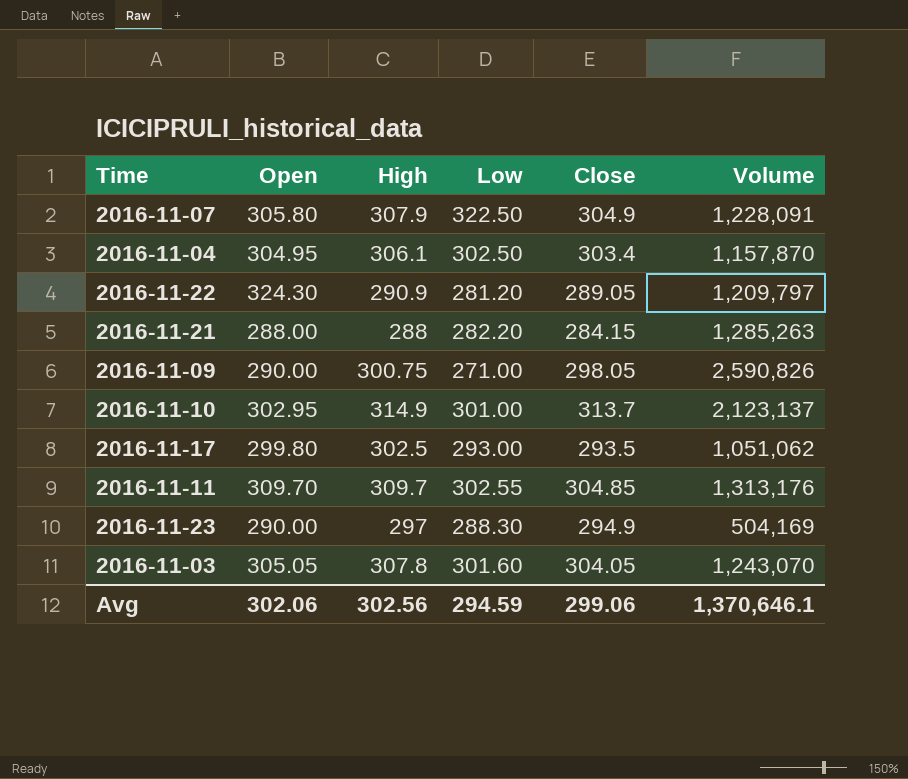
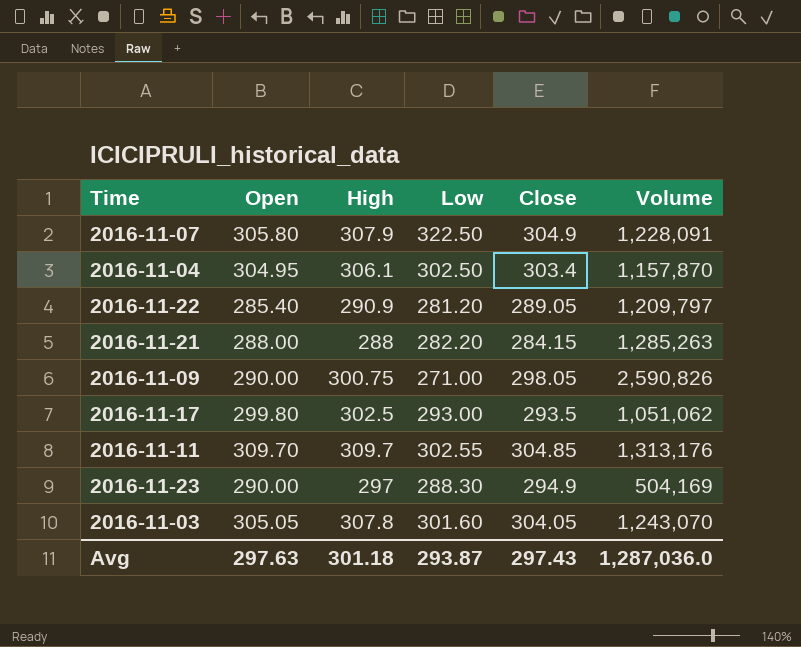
row 2016-11-10: 302.95 | 314.9 | 301.00 | 313.7 | 2,123,137 -> none
2016-11-22 | Open: 324.30 -> 285.40
Avg | Open: 302.06 -> 297.63
Avg | High: 302.56 -> 301.18
Avg | Low: 294.59 -> 293.87
Avg | Close: 299.06 -> 297.43
Avg | Volume: 1,370,646.1 -> 1,287,036.0

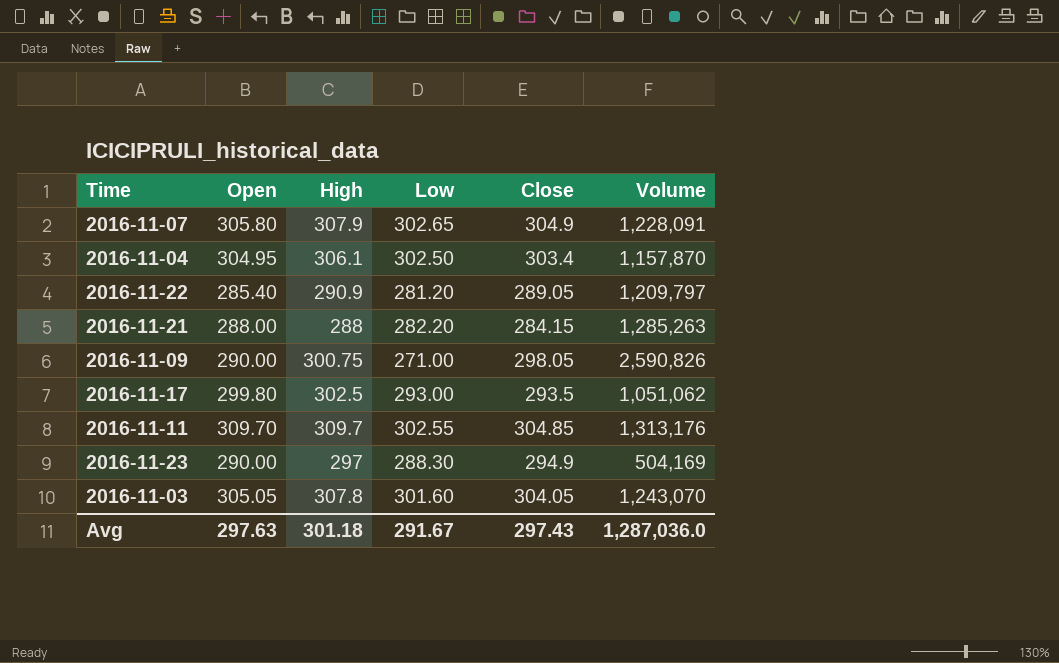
2016-11-07 | Low: 322.50 -> 302.65
Avg | Low: 293.87 -> 291.67

